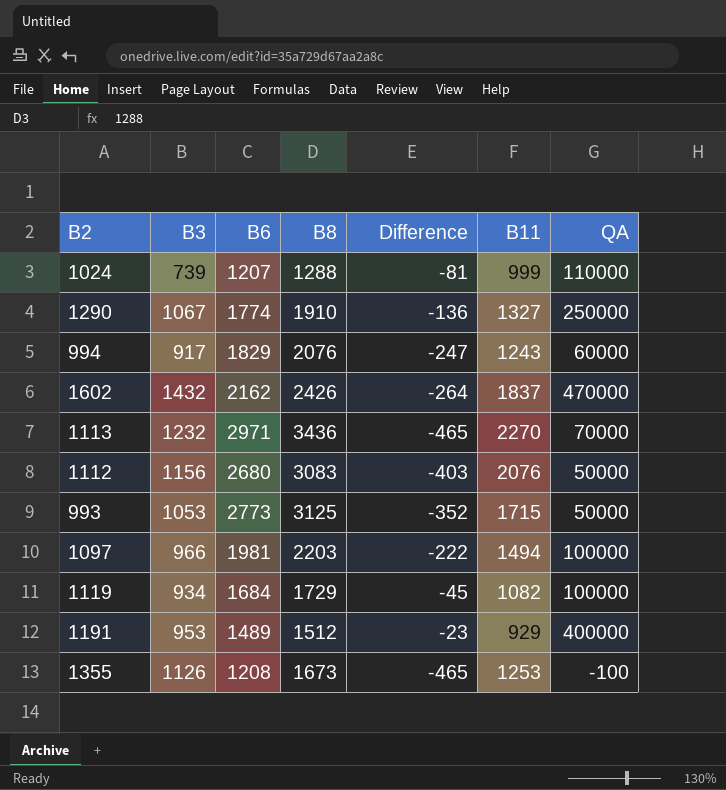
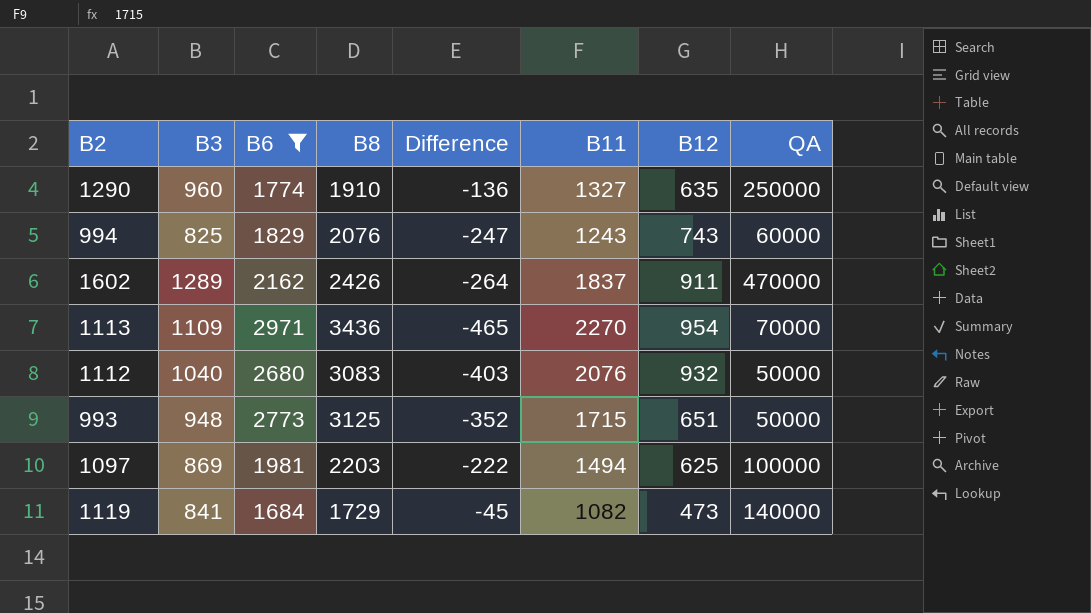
filter: none -> B6 >= 1684
column B12 | position: none -> 7
1290 | B3: 1067 -> 960
994 | B3: 917 -> 825
1602 | B3: 1432 -> 1289
1113 | B3: 1232 -> 1109
1112 | B3: 1156 -> 1040
993 | B3: 1053 -> 948
1097 | B3: 966 -> 869
1119 | B3: 934 -> 841
1119 | QA: 100000 -> 140000

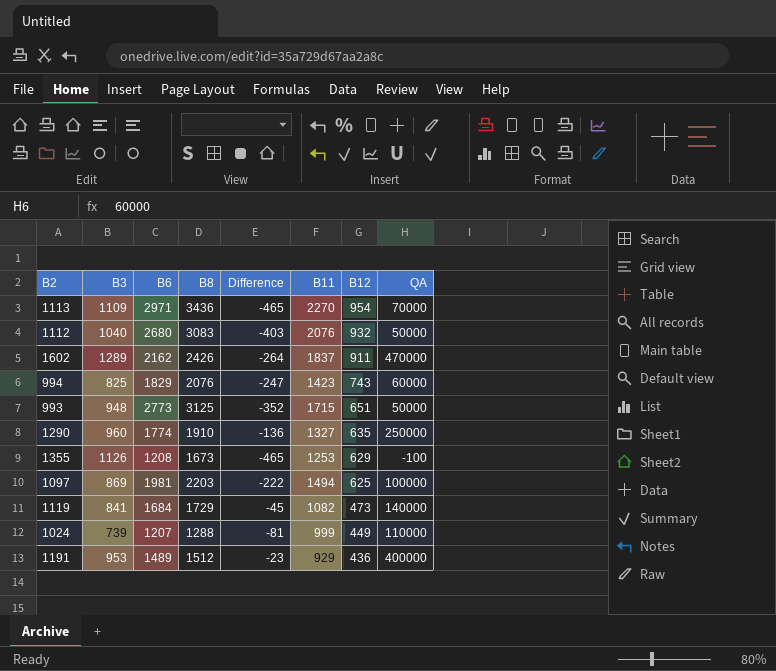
filter: B6 >= 1684 -> none
row order: none -> B12 descending
994 | B11: 1243 -> 1423

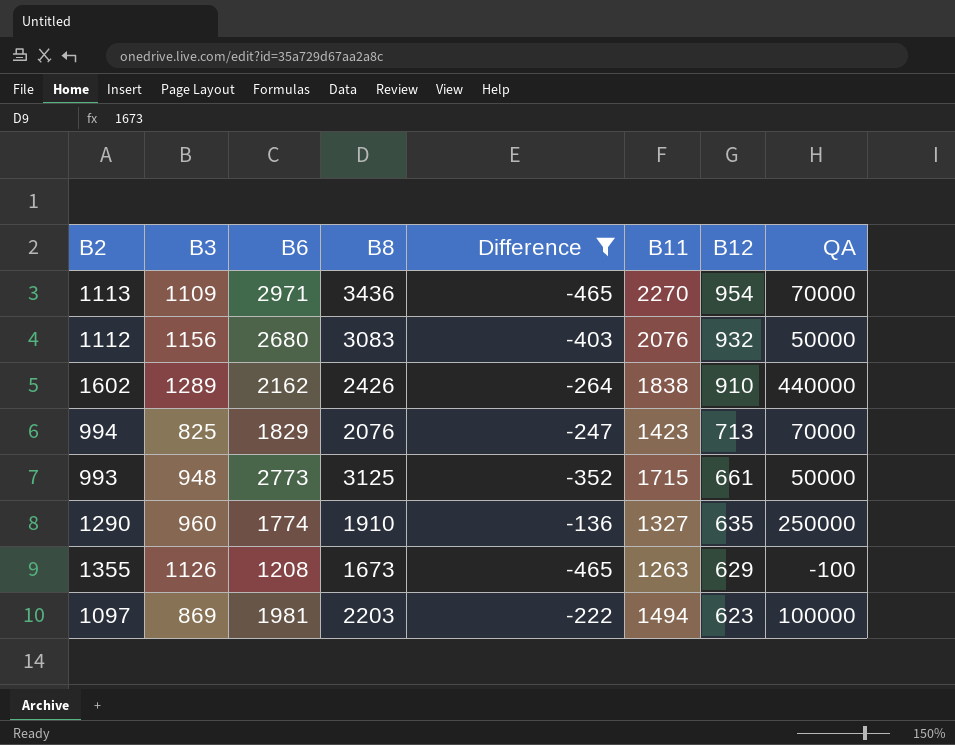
filter: none -> Difference <= -136
1112 | B3: 1040 -> 1156
1602 | B11: 1837 -> 1838
1602 | B12: 911 -> 910
1602 | QA: 470000 -> 440000
994 | B12: 743 -> 713
994 | QA: 60000 -> 70000
993 | B12: 651 -> 661
1355 | B11: 1253 -> 1263
1097 | B12: 625 -> 623

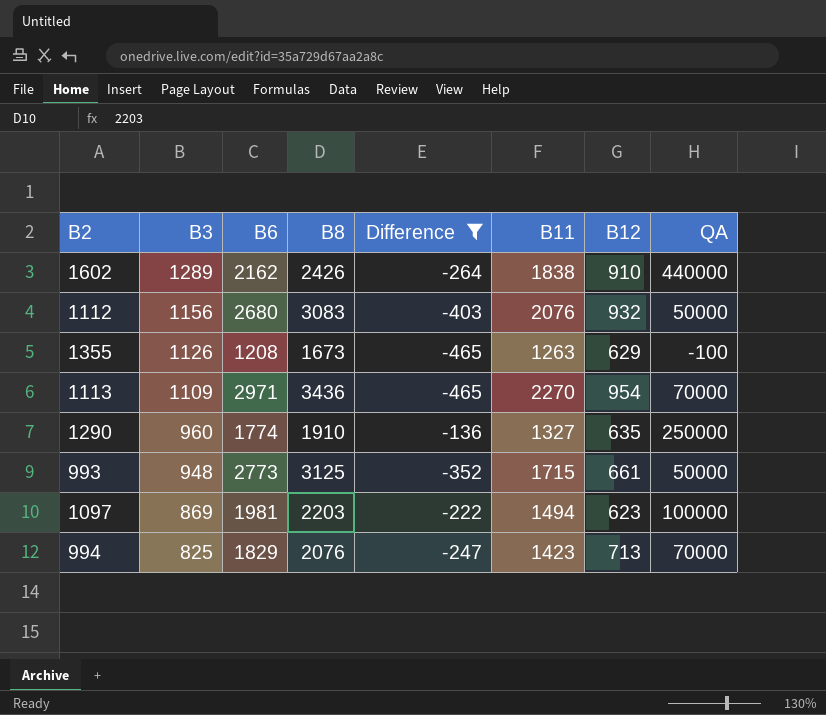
row order: B12 descending -> B3 descending

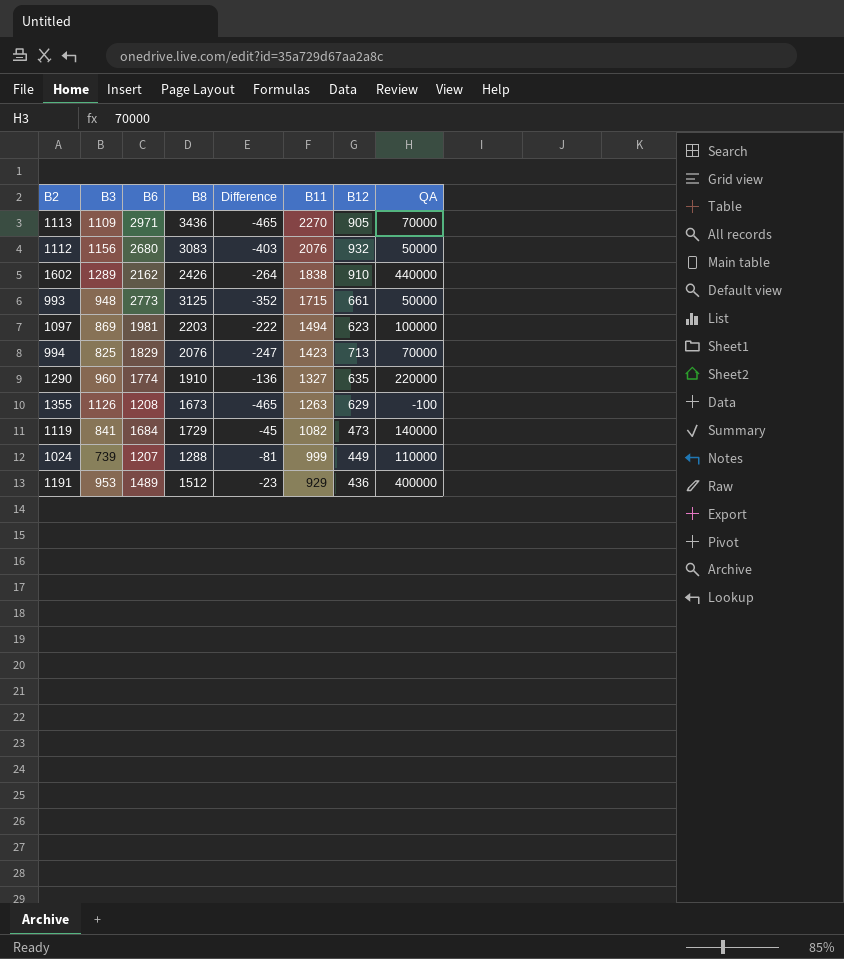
filter: Difference <= -136 -> none
row order: B3 descending -> B11 descending
1113 | B12: 954 -> 905
1290 | QA: 250000 -> 220000

